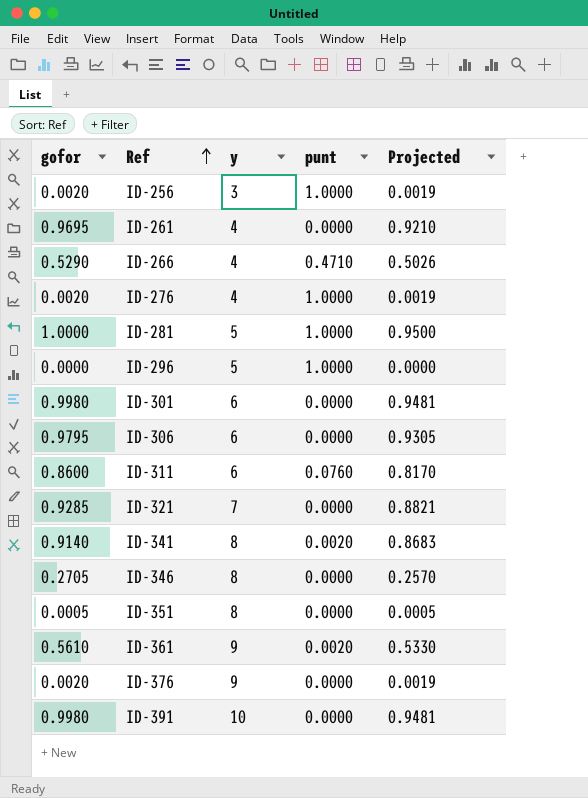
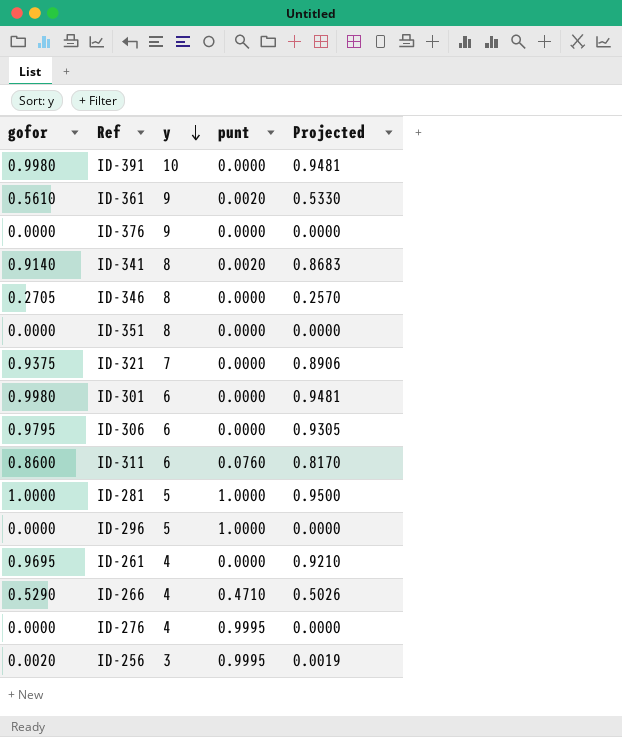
row order: Ref ascending -> y descending
ID-376 | gofor: 0.0020 -> 0.0000
ID-376 | Projected: 0.0019 -> 0.0000
ID-351 | gofor: 0.0005 -> 0.0000
ID-351 | Projected: 0.0005 -> 0.0000
ID-321 | gofor: 0.9285 -> 0.9375
ID-321 | Projected: 0.8821 -> 0.8906
ID-276 | gofor: 0.0020 -> 0.0000
ID-276 | punt: 1.0000 -> 0.9995
ID-276 | Projected: 0.0019 -> 0.0000
ID-256 | punt: 1.0000 -> 0.9995

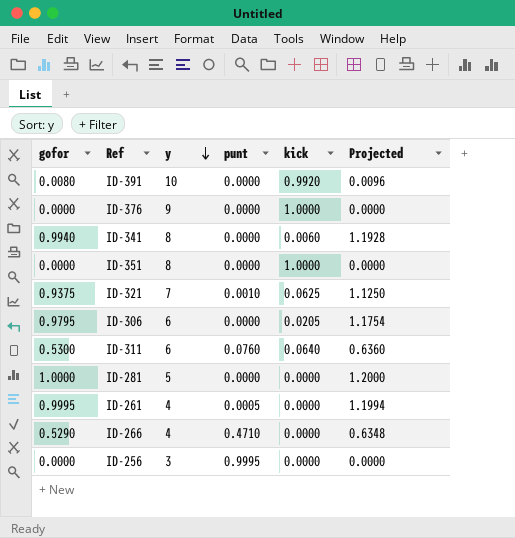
column kick | position: none -> 5
column Projected | formula: [gofor] * 0.95 -> [gofor] * 1.2
row ID-361: 0.5610 | 9 | 0.0020 | 0.5330 -> none
row ID-346: 0.2705 | 8 | 0.0000 | 0.2570 -> none
row ID-301: 0.9980 | 6 | 0.0000 | 0.9481 -> none
row ID-296: 0.0000 | 5 | 1.0000 | 0.0000 -> none
row ID-276: 0.0000 | 4 | 0.9995 | 0.0000 -> none
ID-391 | gofor: 0.9980 -> 0.0080
ID-341 | gofor: 0.9140 -> 0.9940
ID-341 | punt: 0.0020 -> 0.0000
ID-321 | punt: 0.0000 -> 0.0010
ID-311 | gofor: 0.8600 -> 0.5300
ID-281 | punt: 1.0000 -> 0.0000
ID-261 | gofor: 0.9695 -> 0.9995
ID-261 | punt: 0.0000 -> 0.0005
ID-256 | gofor: 0.0020 -> 0.0000

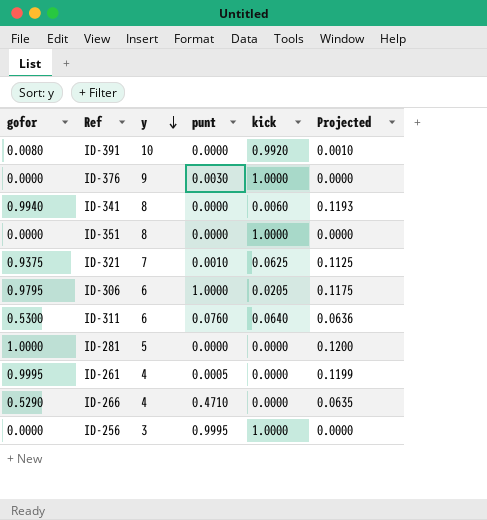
column Projected | formula: [gofor] * 1.2 -> [gofor] * 0.12
ID-376 | punt: 0.0000 -> 0.0030
ID-306 | punt: 0.0000 -> 1.0000
ID-256 | kick: 0.0000 -> 1.0000

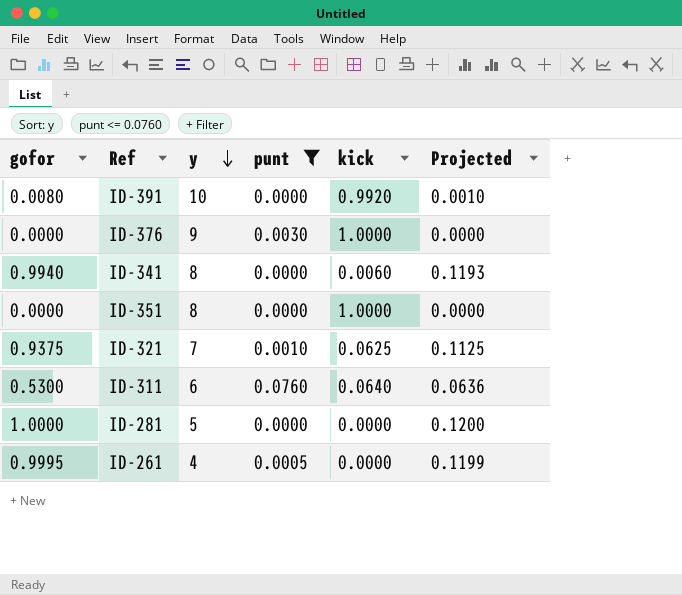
filter: none -> punt <= 0.0760

